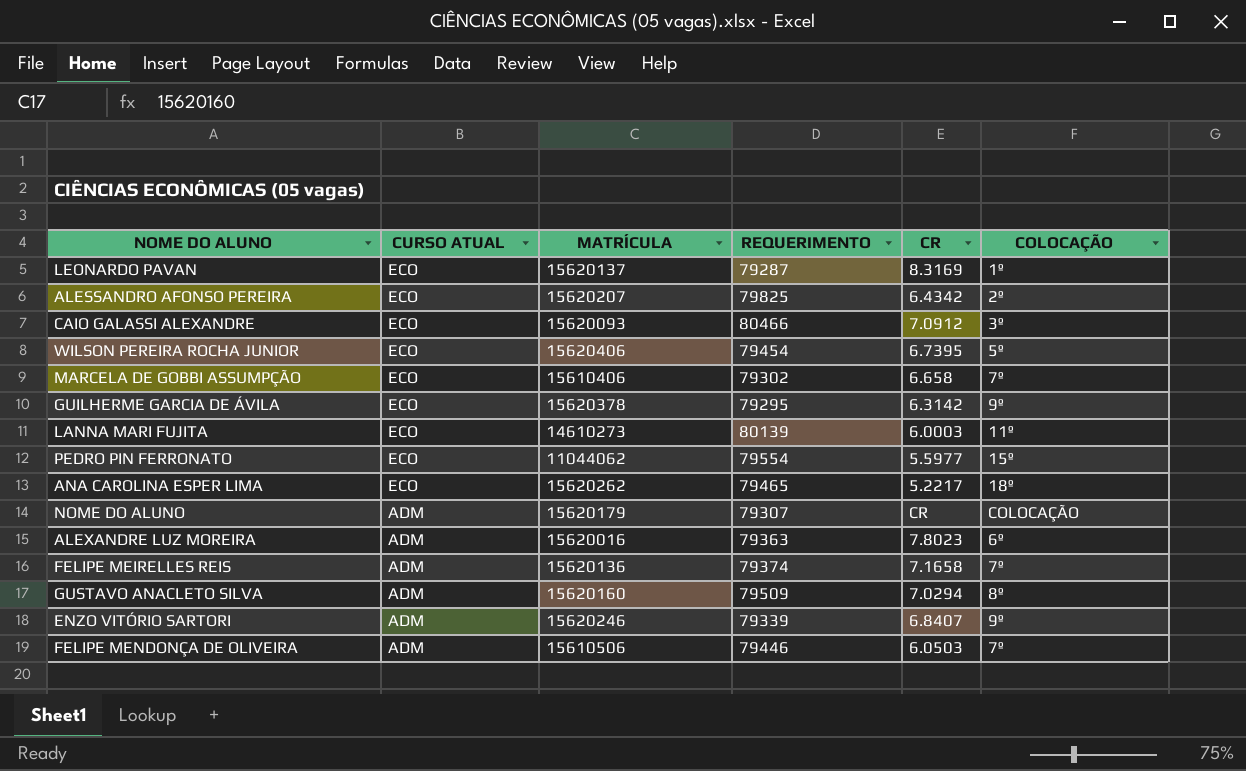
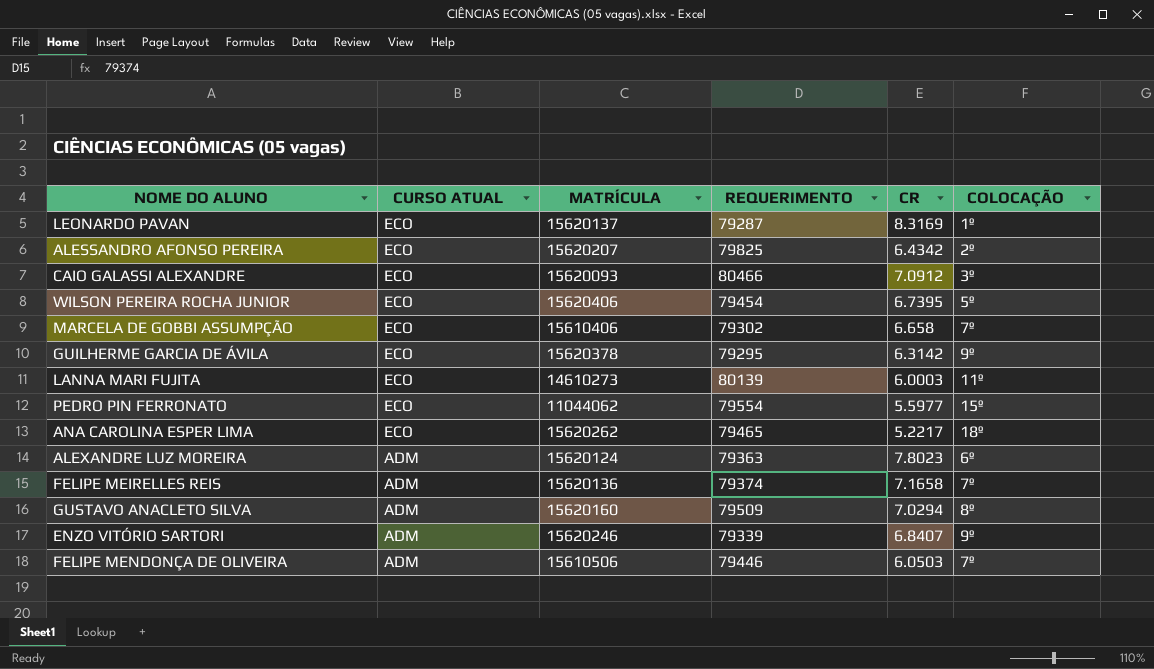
row NOME DO ALUNO: ADM | 15620179 | 79307 | CR | COLOCAÇÃO -> none
ALEXANDRE LUZ MOREIRA | MATRÍCULA: 15620016 -> 15620124

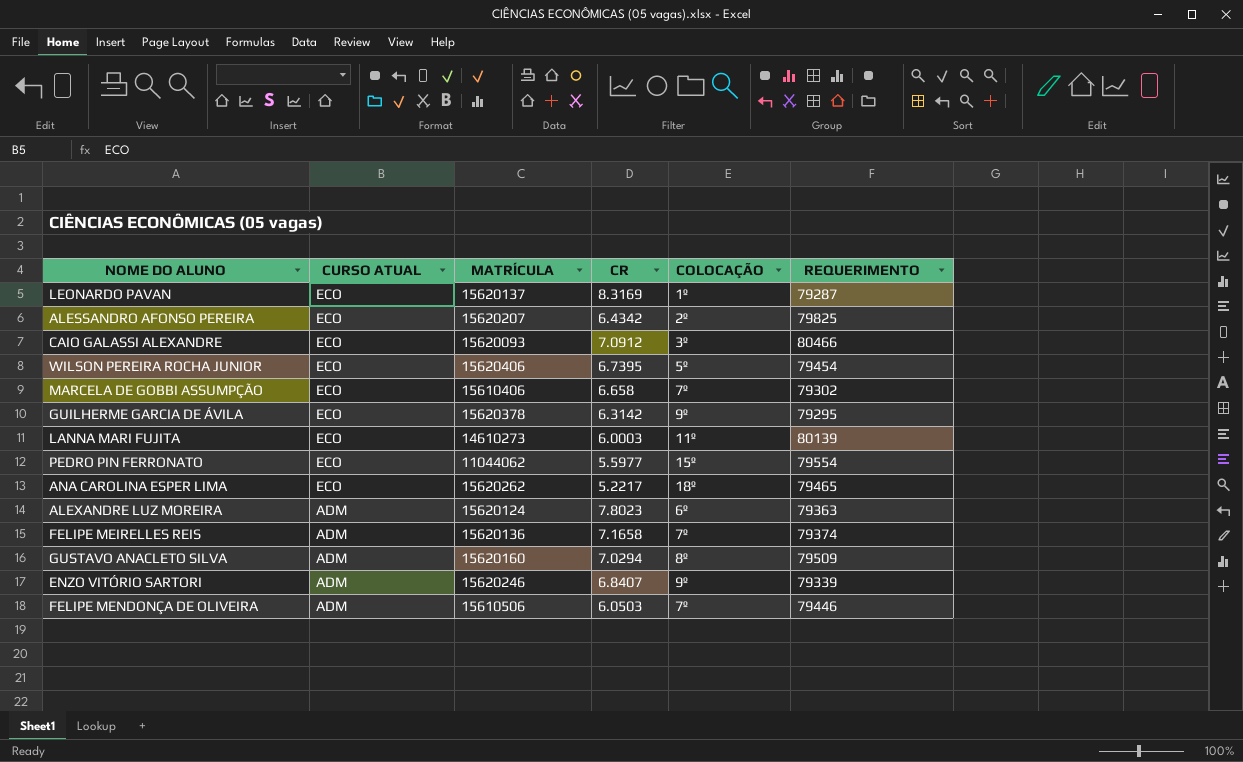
column REQUERIMENTO | position: 4 -> 6

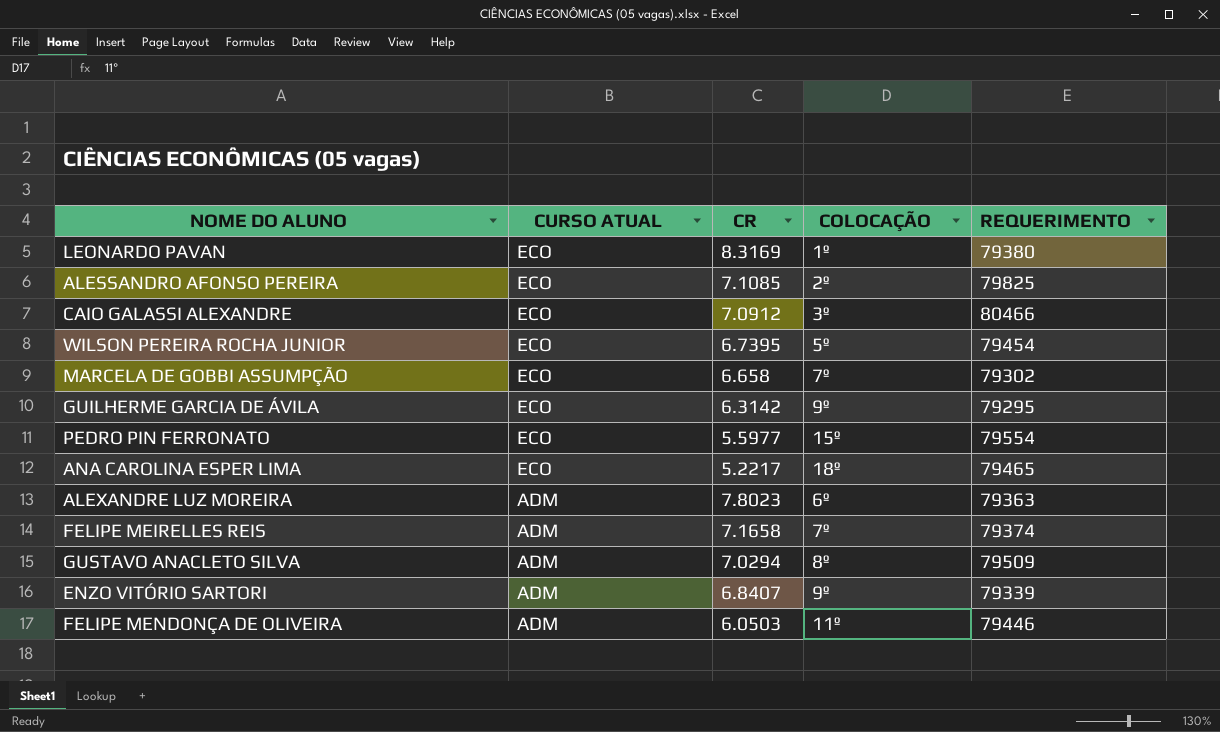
column MATRÍCULA | position: 3 -> none
row LANNA MARI FUJITA: ECO | 14610273 | 6.0003 | 11º | 80139 -> none
LEONARDO PAVAN | REQUERIMENTO: 79287 -> 79380
ALESSANDRO AFONSO PEREIRA | CR: 6.4342 -> 7.1085
FELIPE MENDONÇA DE OLIVEIRA | COLOCAÇÃO: 7º -> 11º

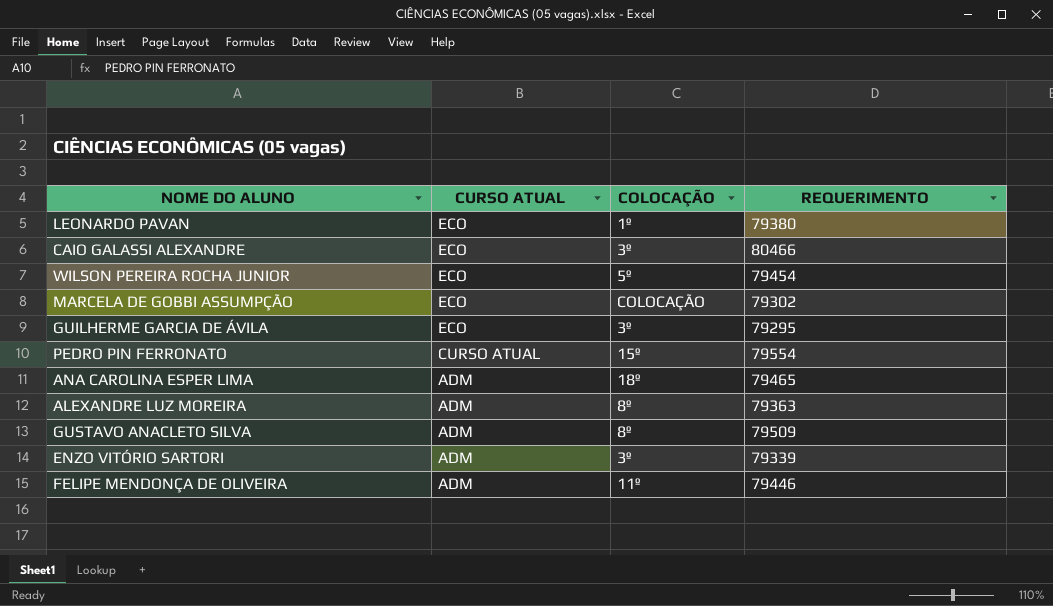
column CR | position: 3 -> none
row ALESSANDRO AFONSO PEREIRA: ECO | 7.1085 | 2º | 79825 -> none
row FELIPE MEIRELLES REIS: ADM | 7.1658 | 7º | 79374 -> none
MARCELA DE GOBBI ASSUMPÇÃO | COLOCAÇÃO: 7º -> COLOCAÇÃO
GUILHERME GARCIA DE ÁVILA | COLOCAÇÃO: 9º -> 3º
PEDRO PIN FERRONATO | CURSO ATUAL: ECO -> CURSO ATUAL
ANA CAROLINA ESPER LIMA | CURSO ATUAL: ECO -> ADM
ALEXANDRE LUZ MOREIRA | COLOCAÇÃO: 6º -> 8º
ENZO VITÓRIO SARTORI | COLOCAÇÃO: 9º -> 3º

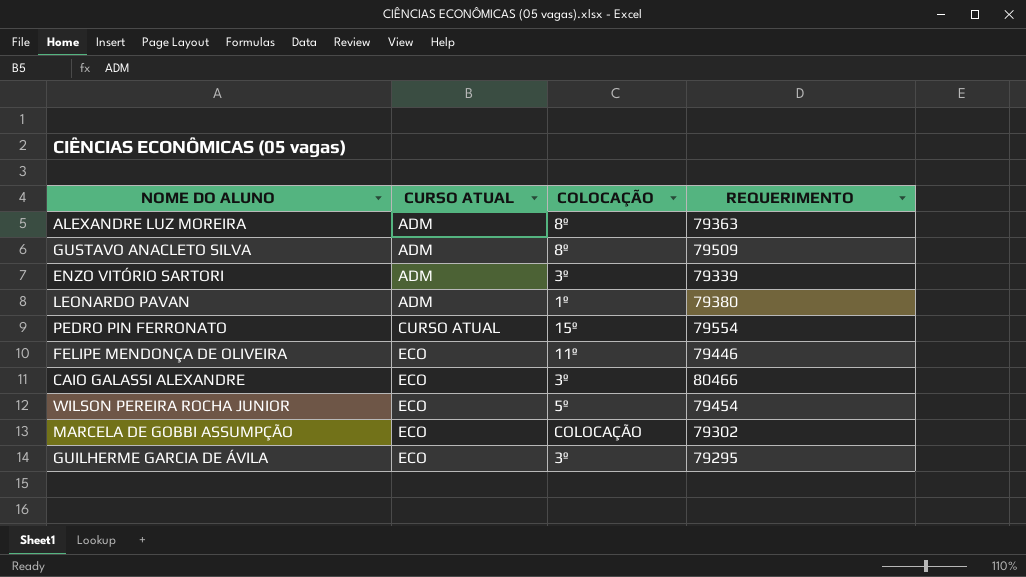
row order: CURSO ATUAL descending -> CURSO ATUAL ascending
row ANA CAROLINA ESPER LIMA: ADM | 18º | 79465 -> none
LEONARDO PAVAN | CURSO ATUAL: ECO -> ADM
FELIPE MENDONÇA DE OLIVEIRA | CURSO ATUAL: ADM -> ECO

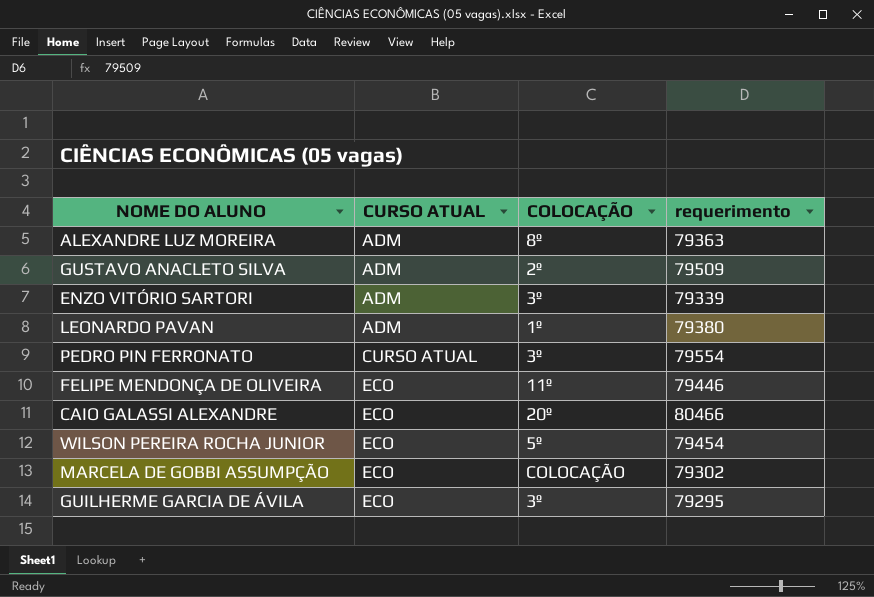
column name: REQUERIMENTO -> requerimento
GUSTAVO ANACLETO SILVA | COLOCAÇÃO: 8º -> 2º
PEDRO PIN FERRONATO | COLOCAÇÃO: 15º -> 3º
CAIO GALASSI ALEXANDRE | COLOCAÇÃO: 3º -> 20º

